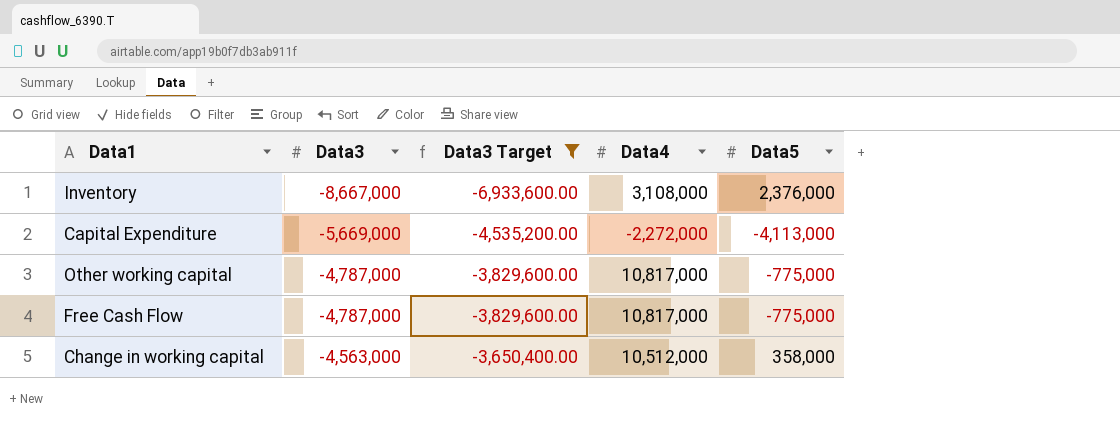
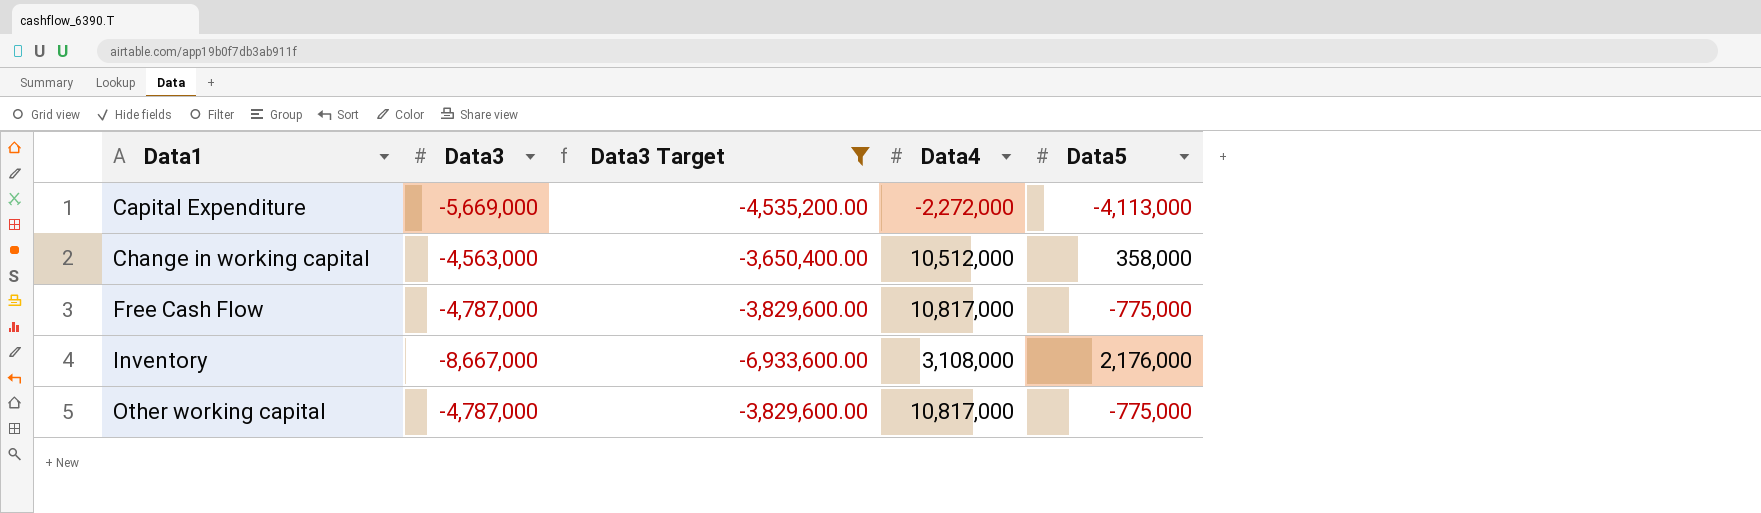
row order: Data3 ascending -> Data1 ascending
Inventory | Data5: 2,376,000 -> 2,176,000

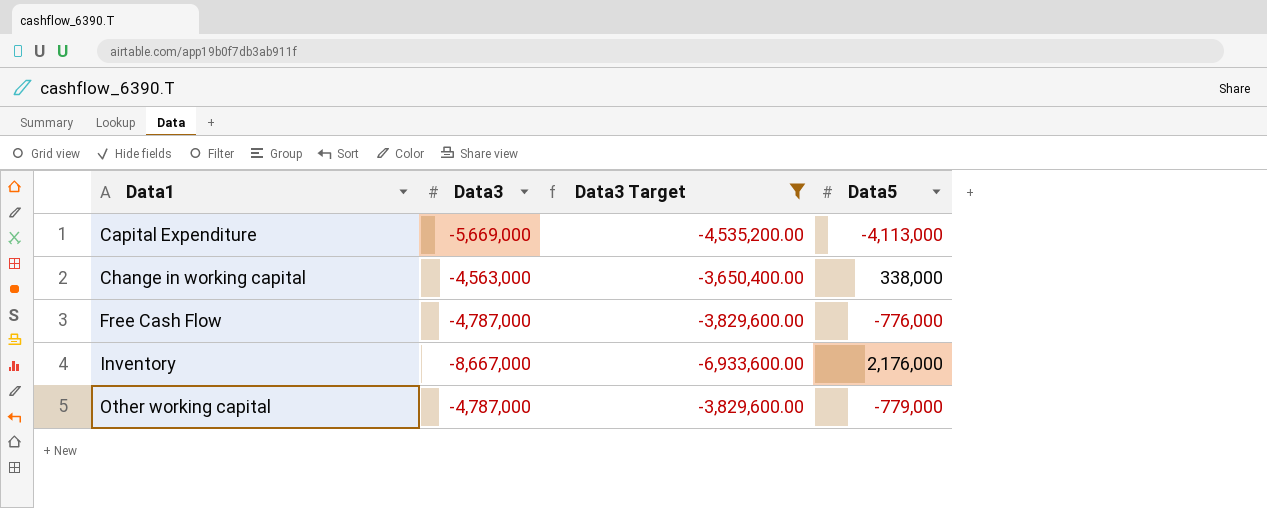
column Data4 | position: 4 -> none
Change in working capital | Data5: 358,000 -> 338,000
Free Cash Flow | Data5: -775,000 -> -776,000
Other working capital | Data5: -775,000 -> -779,000

